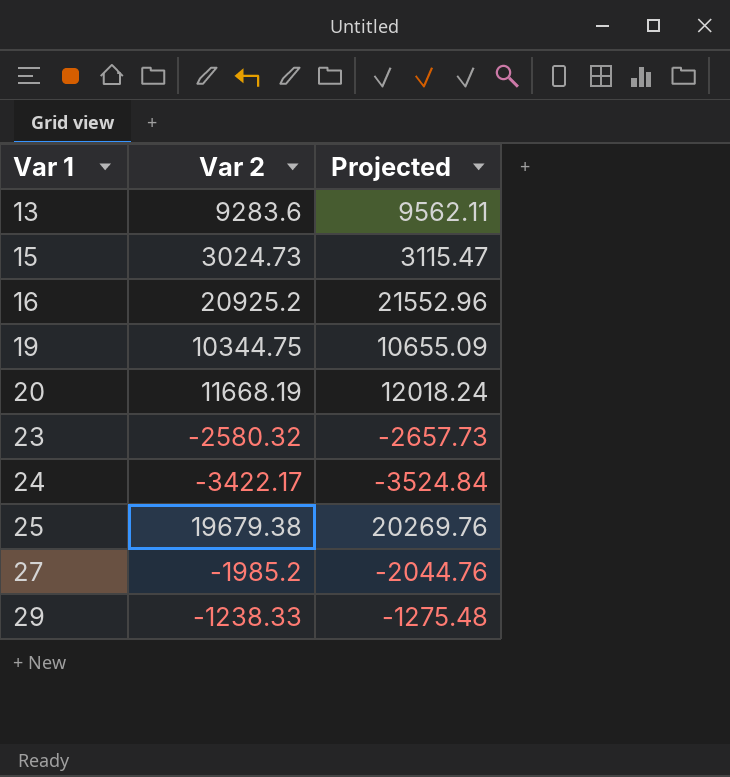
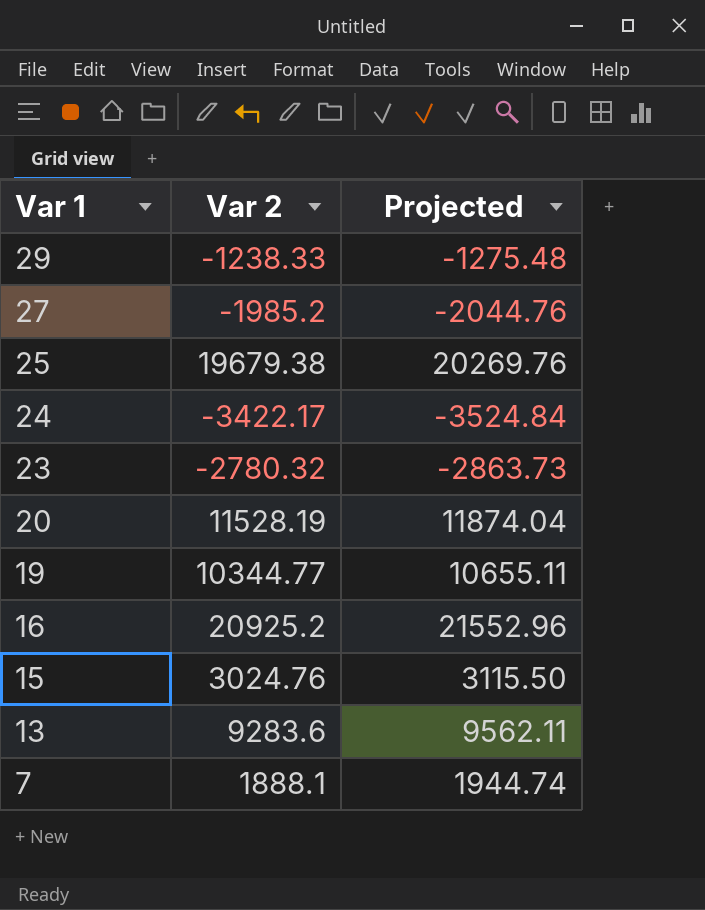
row order: Var 1 ascending -> Var 1 descending
23 | Var 2: -2580.32 -> -2780.32
23 | Projected: -2657.73 -> -2863.73
20 | Var 2: 11668.19 -> 11528.19
20 | Projected: 12018.24 -> 11874.04
19 | Var 2: 10344.75 -> 10344.77
19 | Projected: 10655.09 -> 10655.11
15 | Var 2: 3024.73 -> 3024.76
15 | Projected: 3115.47 -> 3115.50
row 7: none -> 1888.1 | 1944.74

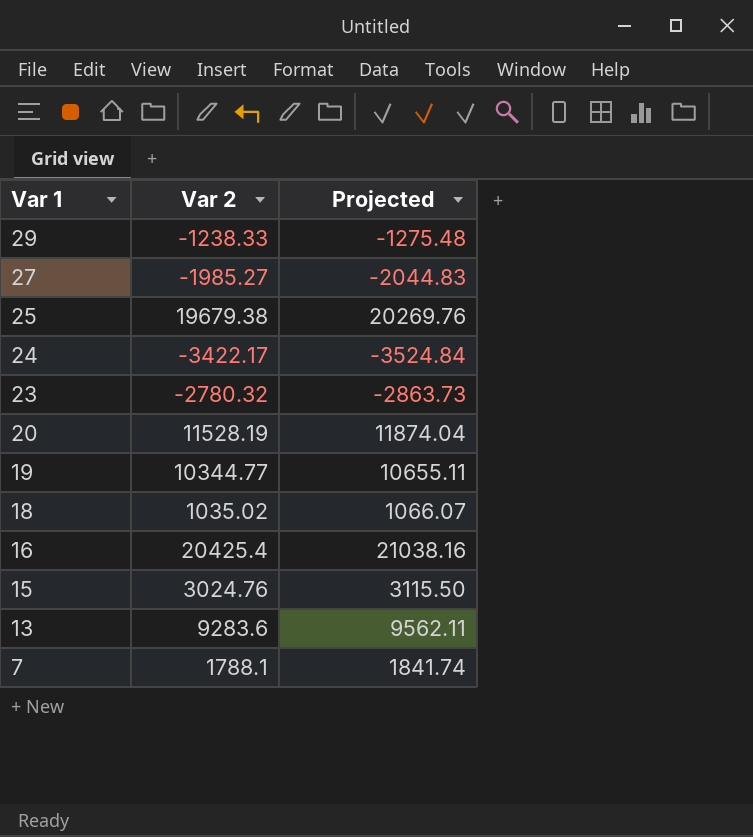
27 | Var 2: -1985.2 -> -1985.27
27 | Projected: -2044.76 -> -2044.83
row 18: none -> 1035.02 | 1066.07
16 | Var 2: 20925.2 -> 20425.4
16 | Projected: 21552.96 -> 21038.16
7 | Var 2: 1888.1 -> 1788.1
7 | Projected: 1944.74 -> 1841.74

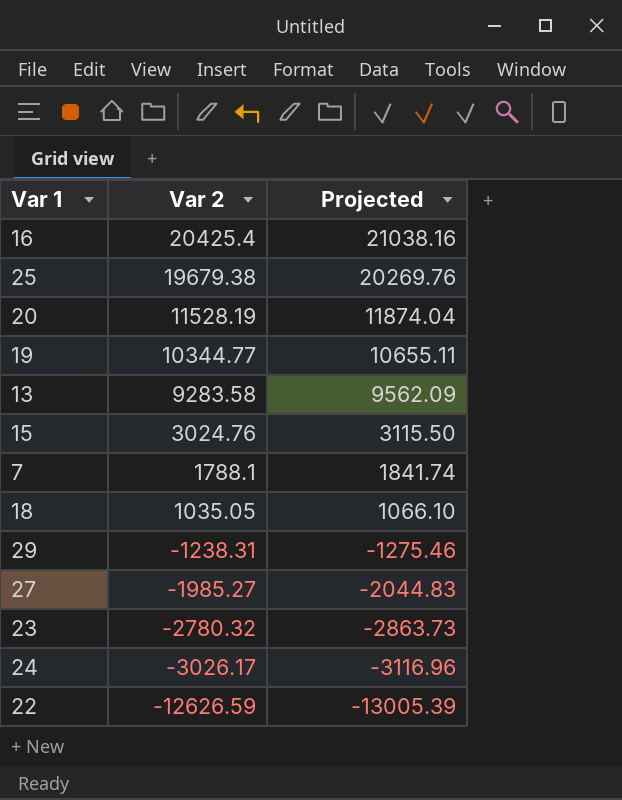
row order: Var 1 descending -> Var 2 descending
13 | Var 2: 9283.6 -> 9283.58
13 | Projected: 9562.11 -> 9562.09
18 | Var 2: 1035.02 -> 1035.05
18 | Projected: 1066.07 -> 1066.10
29 | Var 2: -1238.33 -> -1238.31
29 | Projected: -1275.48 -> -1275.46
24 | Var 2: -3422.17 -> -3026.17
24 | Projected: -3524.84 -> -3116.96
row 22: none -> -12626.59 | -13005.39

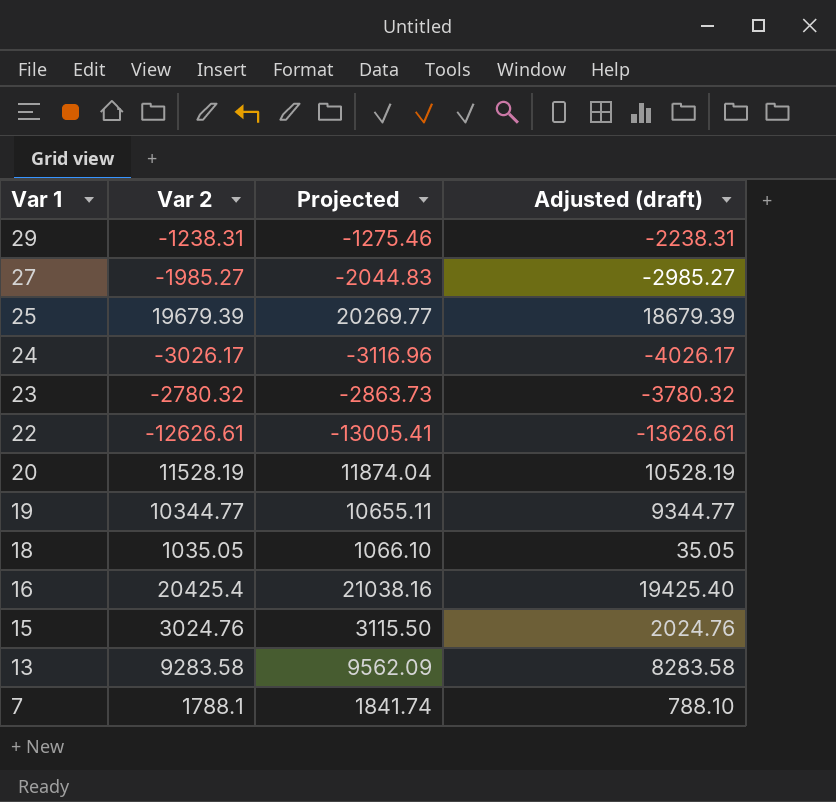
row order: Var 2 descending -> Var 1 descending
column Adjusted (draft) | formula: none -> [Var 2] - 1000
25 | Var 2: 19679.38 -> 19679.39
25 | Projected: 20269.76 -> 20269.77
22 | Var 2: -12626.59 -> -12626.61
22 | Projected: -13005.39 -> -13005.41

